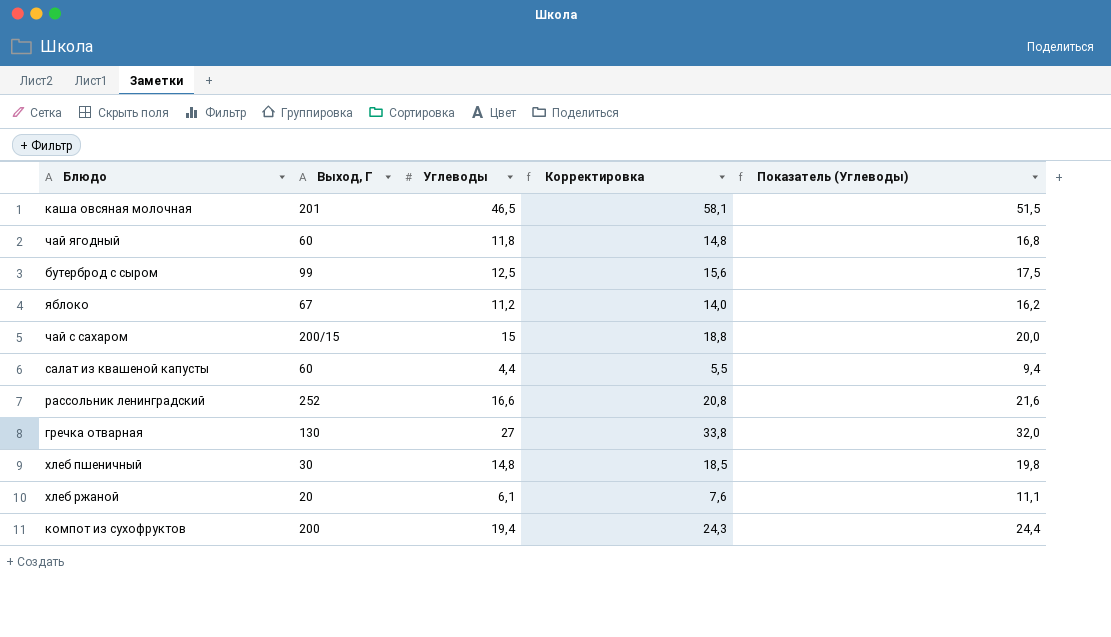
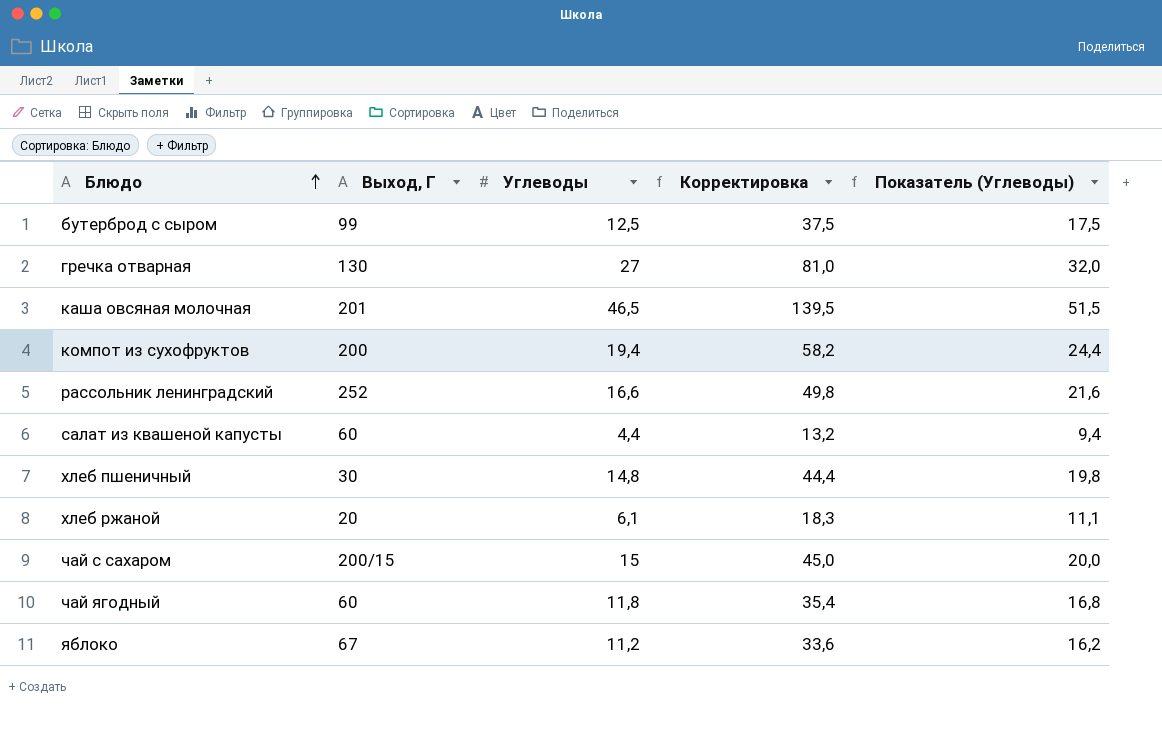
row order: none -> Блюдо ascending
column Корректировка | formula: [Углеводы] * 1,25 -> [Углеводы] * 3

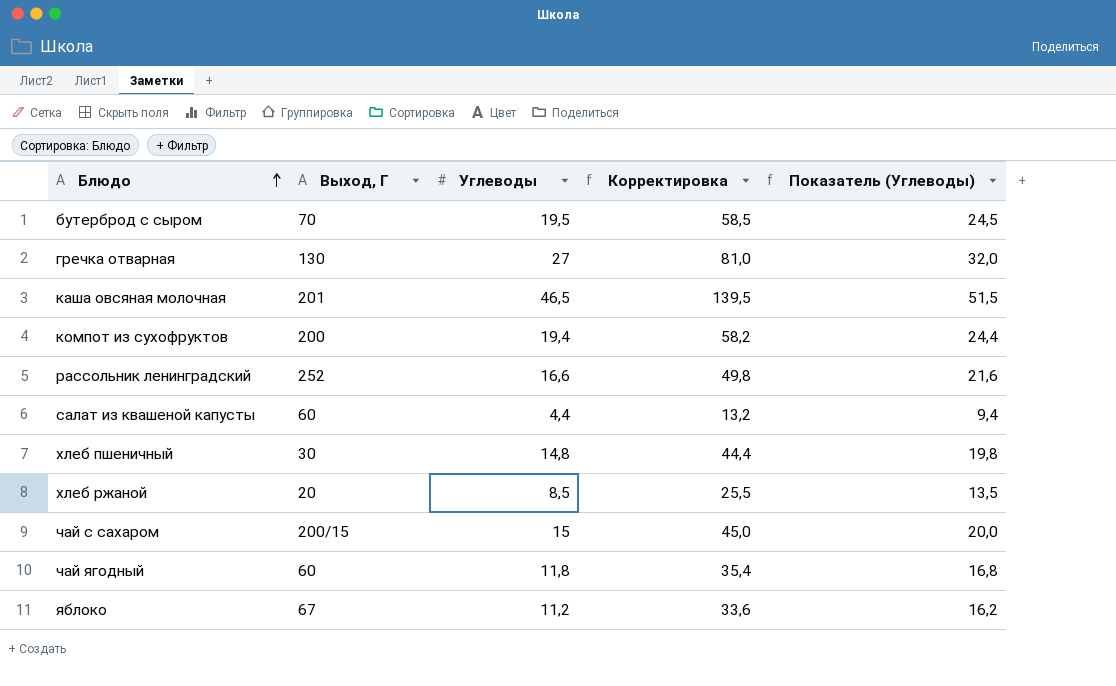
бутерброд с сыром | Выход, Г: 99 -> 70
бутерброд с сыром | Углеводы: 12,5 -> 19,5
бутерброд с сыром | Корректировка: 37,5 -> 58,5
бутерброд с сыром | Показатель (Углеводы): 17,5 -> 24,5
хлеб ржаной | Углеводы: 6,1 -> 8,5
хлеб ржаной | Корректировка: 18,3 -> 25,5
хлеб ржаной | Показатель (Углеводы): 11,1 -> 13,5

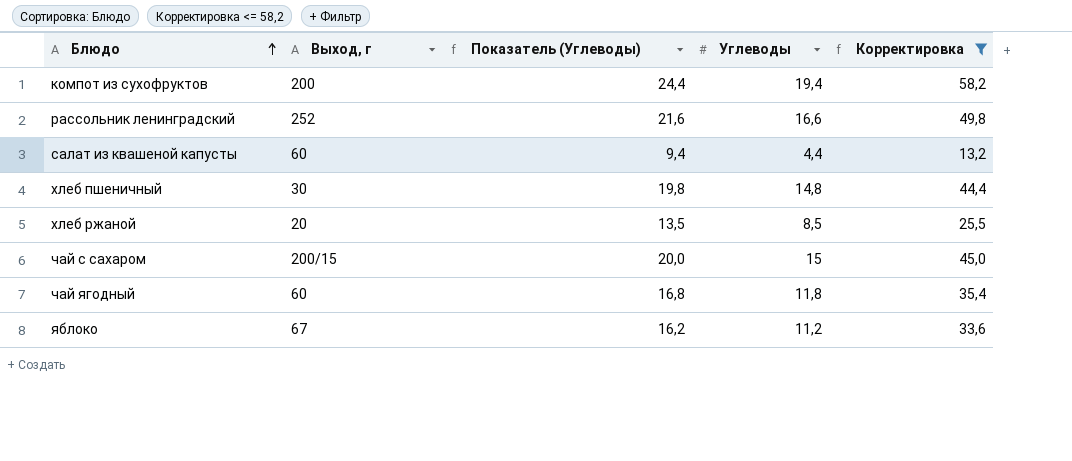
filter: none -> Корректировка <= 58,2
column name: Выход, Г -> Выход, г
column Показатель (Углеводы) | position: 5 -> 3

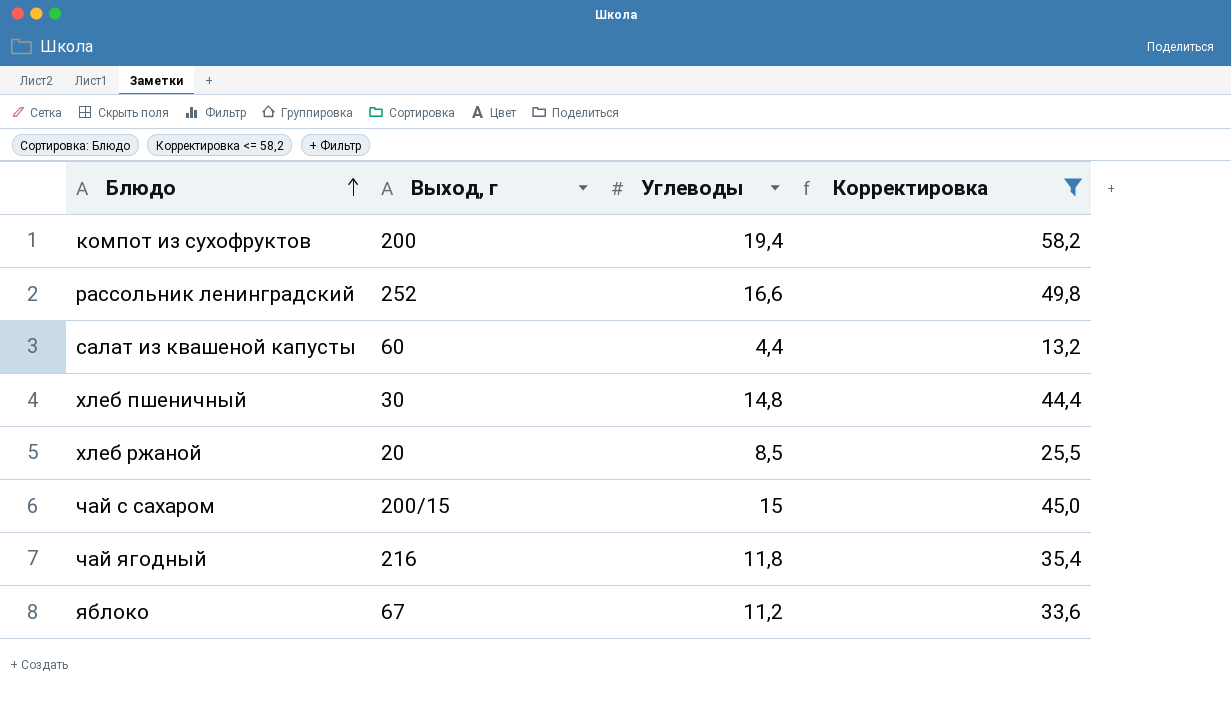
column Показатель (Углеводы) | formula: [Углеводы] + 5 -> none
чай ягодный | Выход, г: 60 -> 216

